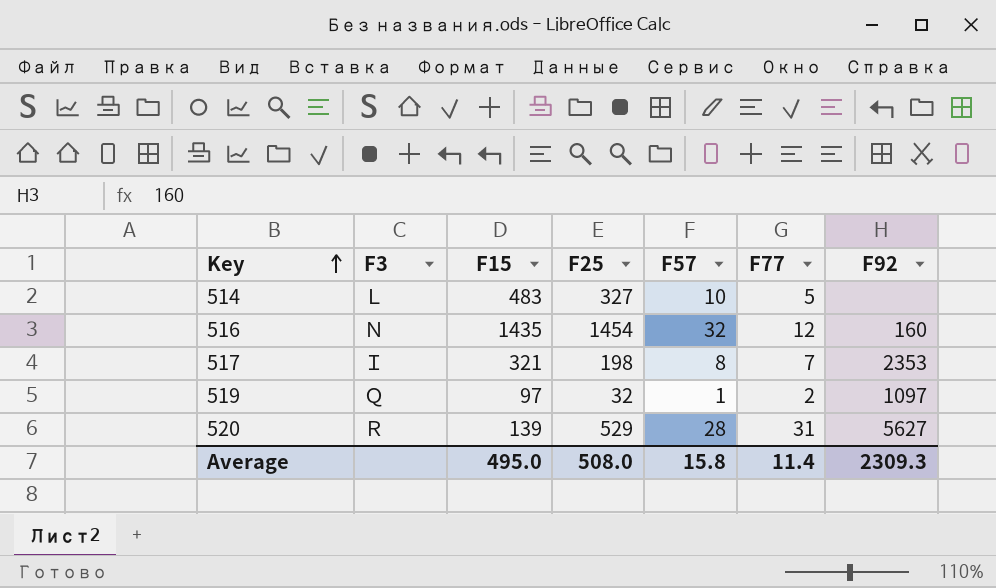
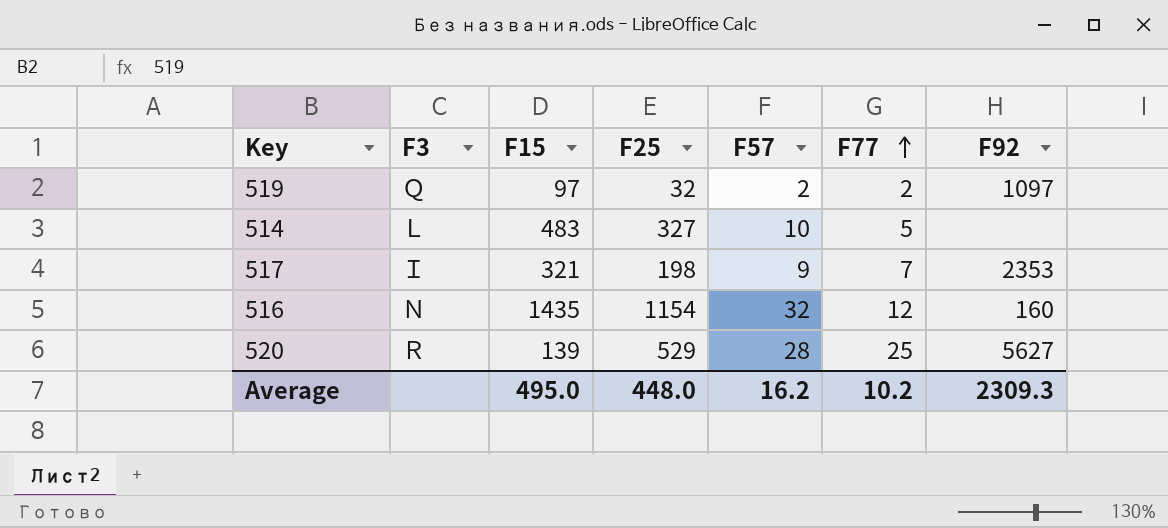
row order: Key ascending -> F77 ascending
519 | F57: 1 -> 2
517 | F57: 8 -> 9
516 | F25: 1454 -> 1154
520 | F77: 31 -> 25
Average | F25: 508.0 -> 448.0
Average | F57: 15.8 -> 16.2
Average | F77: 11.4 -> 10.2

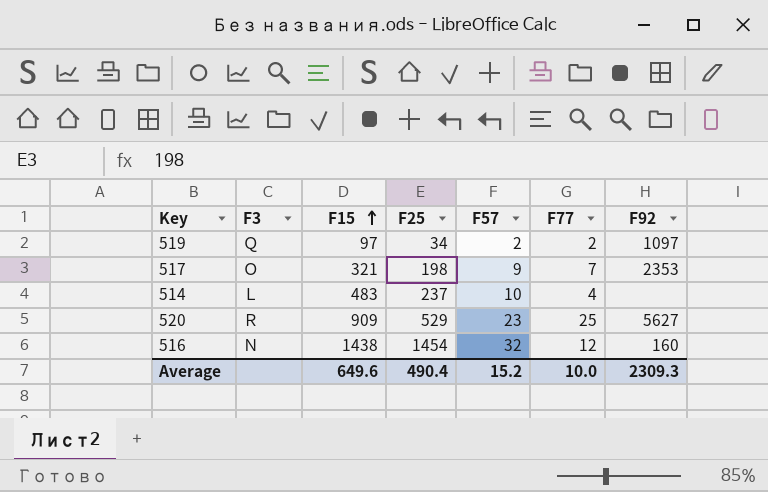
row order: F77 ascending -> F15 ascending
519 | F25: 32 -> 34
517 | F3: Ｉ -> Ｏ
514 | F25: 327 -> 237
514 | F77: 5 -> 4
520 | F15: 139 -> 909
520 | F57: 28 -> 23
516 | F15: 1435 -> 1438
516 | F25: 1154 -> 1454
Average | F15: 495.0 -> 649.6
Average | F25: 448.0 -> 490.4
Average | F57: 16.2 -> 15.2
Average | F77: 10.2 -> 10.0

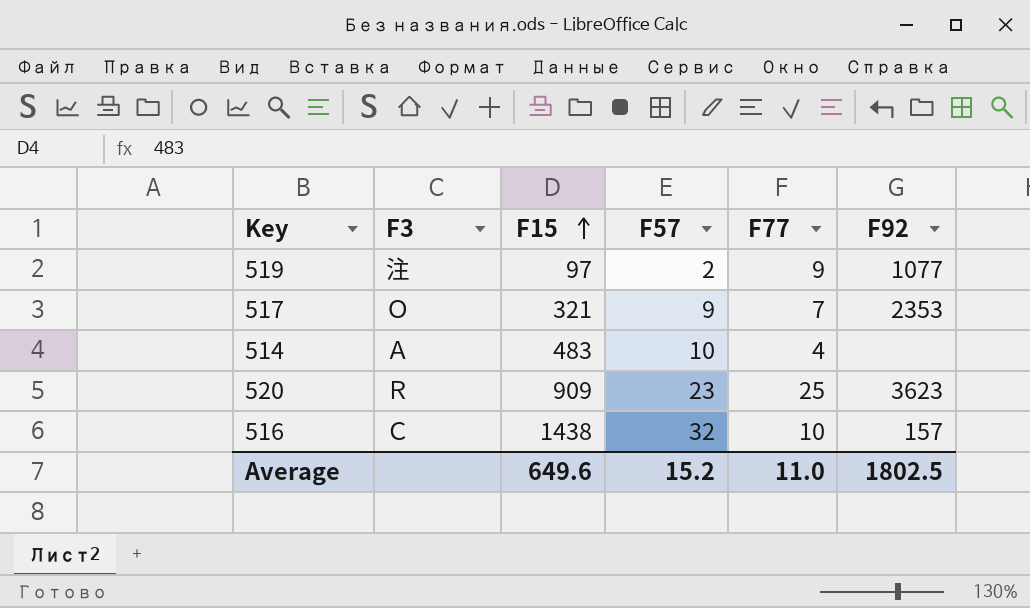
column F25 | position: 4 -> none
519 | F3: Ｑ -> 注
519 | F77: 2 -> 9
519 | F92: 1097 -> 1077
514 | F3: Ｌ -> Ａ
520 | F92: 5627 -> 3623
516 | F3: Ｎ -> Ｃ
516 | F77: 12 -> 10
516 | F92: 160 -> 157
Average | F77: 10.0 -> 11.0
Average | F92: 2309.3 -> 1802.5

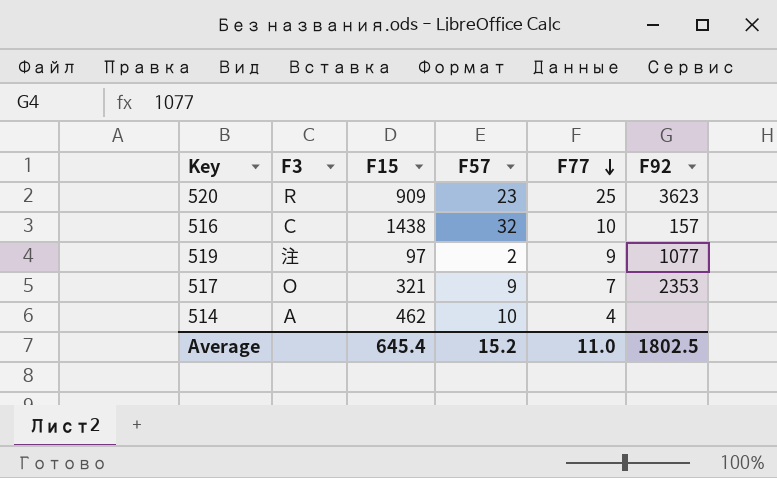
row order: F15 ascending -> F77 descending
514 | F15: 483 -> 462
Average | F15: 649.6 -> 645.4

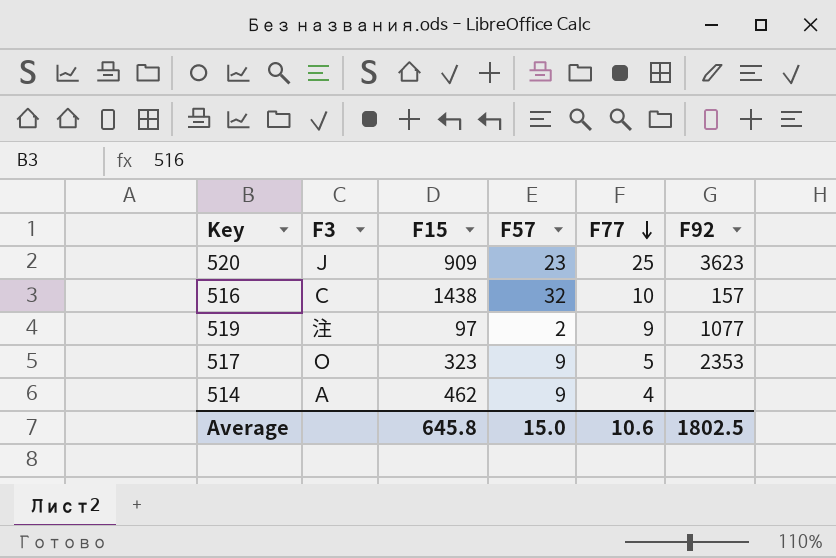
520 | F3: Ｒ -> Ｊ
517 | F15: 321 -> 323
517 | F77: 7 -> 5
514 | F57: 10 -> 9
Average | F15: 645.4 -> 645.8
Average | F57: 15.2 -> 15.0
Average | F77: 11.0 -> 10.6

